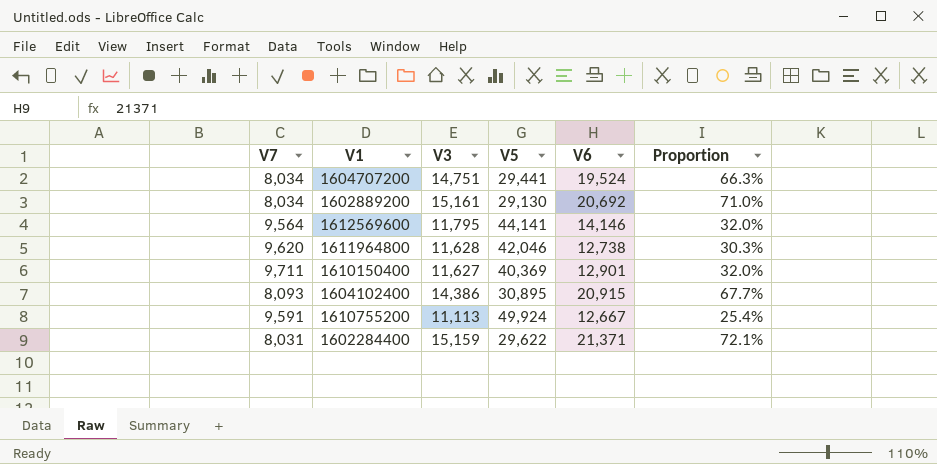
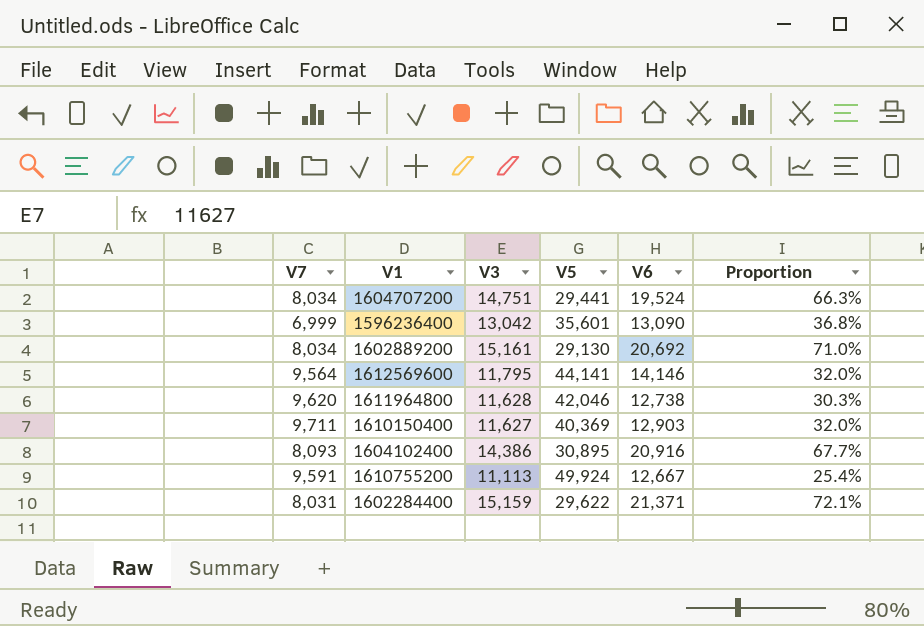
row 1596236400: none -> 6,999 | 13,042 | 35,601 | 13,090 | 36.8%
1610150400 | V6: 12,901 -> 12,903
1604102400 | V6: 20,915 -> 20,916

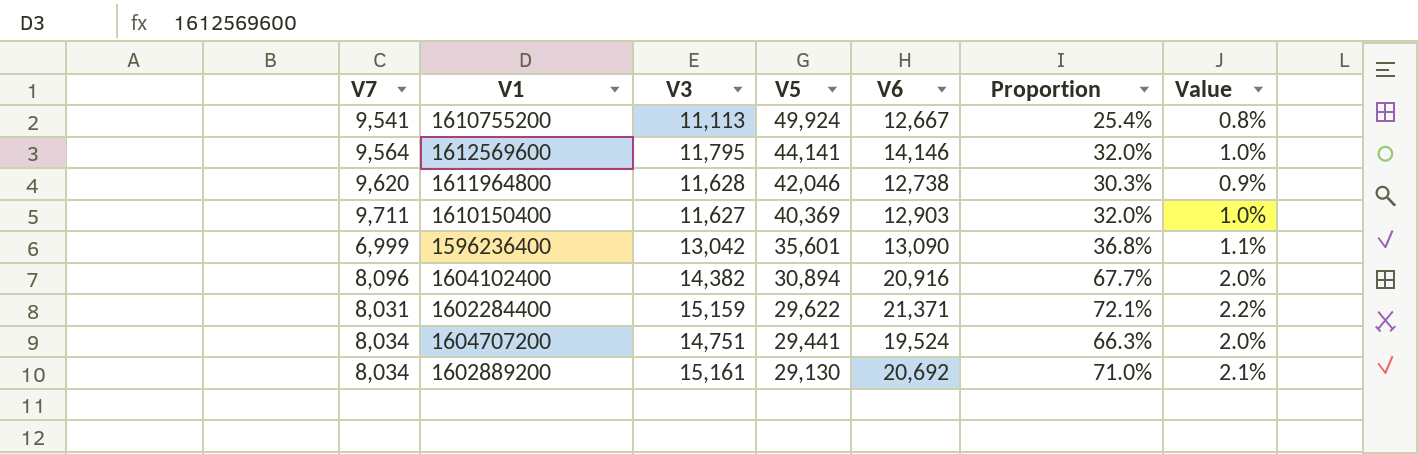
row order: none -> V5 descending
column Value | formula: none -> [Proportion] * 0.03
1610755200 | V7: 9,591 -> 9,541
1604102400 | V7: 8,093 -> 8,096
1604102400 | V3: 14,386 -> 14,382
1604102400 | V5: 30,895 -> 30,894

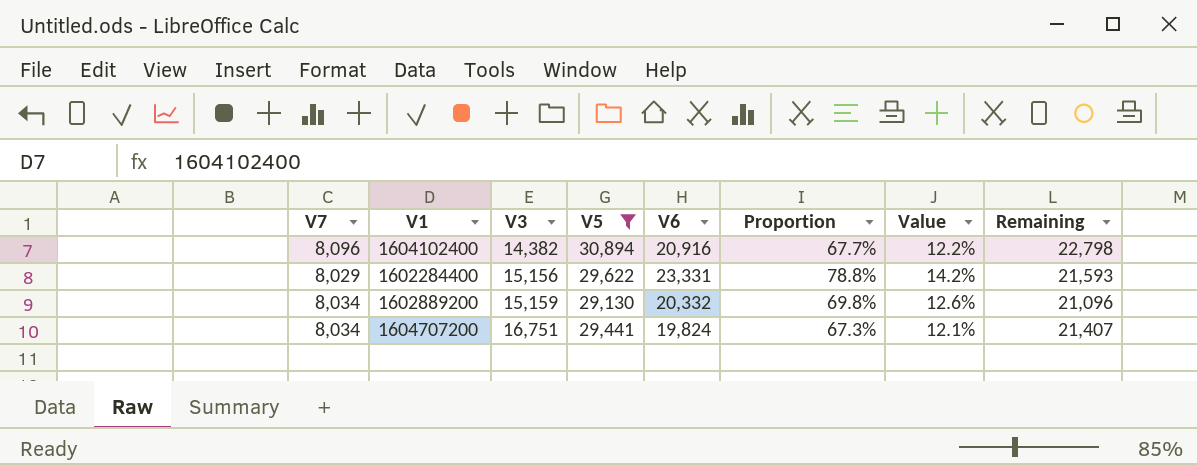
filter: none -> V5 <= 30,894
row order: V5 descending -> V3 ascending
column Value | formula: [Proportion] * 0.03 -> [Proportion] * 0.18
column Remaining | formula: none -> [V5] - [V7]
1602284400 | V7: 8,031 -> 8,029
1602284400 | V3: 15,159 -> 15,156
1602284400 | V6: 21,371 -> 23,331
1602284400 | Proportion: 72.1% -> 78.8%
1602889200 | V3: 15,161 -> 15,159
1602889200 | V6: 20,692 -> 20,332
1602889200 | Proportion: 71.0% -> 69.8%
1604707200 | V3: 14,751 -> 16,751
1604707200 | V6: 19,524 -> 19,824
1604707200 | Proportion: 66.3% -> 67.3%

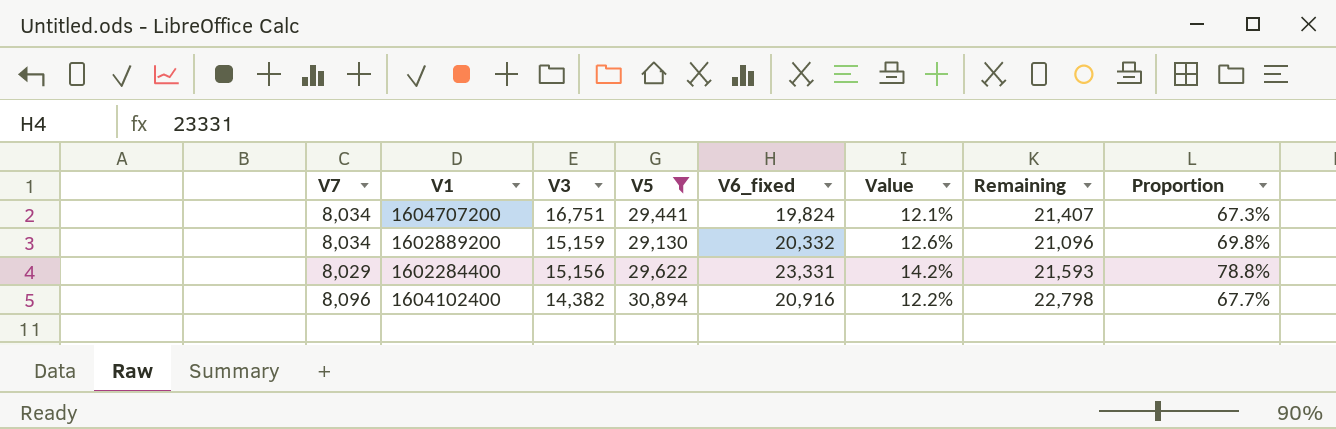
row order: V3 ascending -> V3 descending
column name: V6 -> V6_fixed
column Proportion | position: 6 -> 8

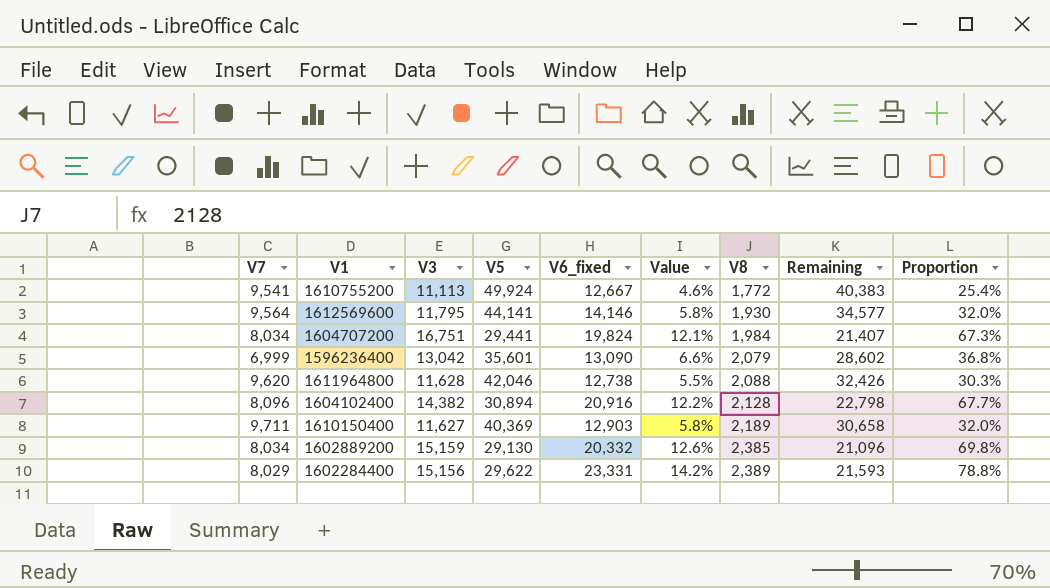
filter: V5 <= 30,894 -> none
row order: V3 descending -> V8 ascending
column V8 | position: none -> 7

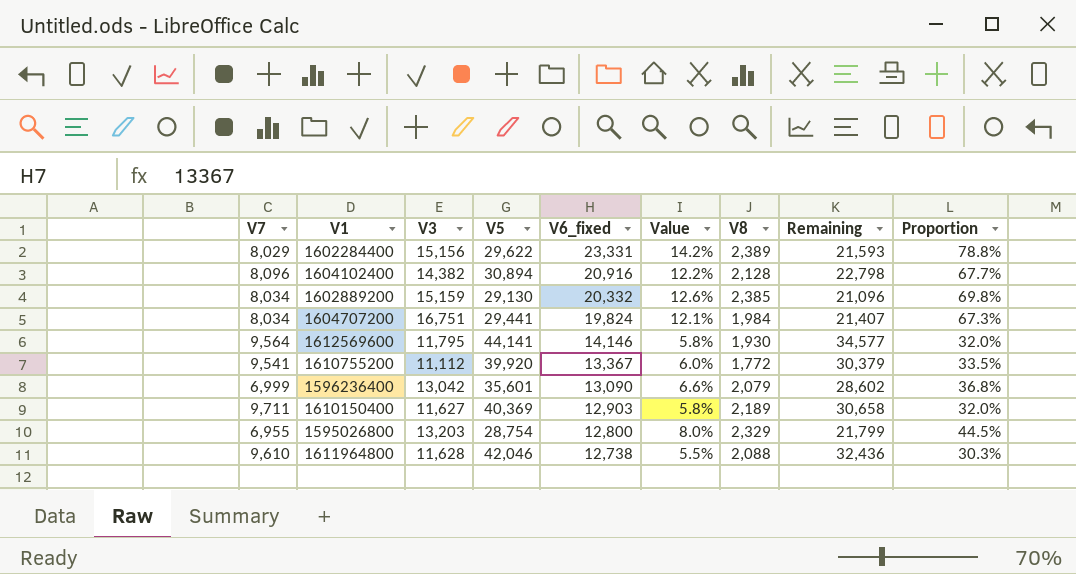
row order: V8 ascending -> V6_fixed descending
1610755200 | V3: 11,113 -> 11,112
1610755200 | V5: 49,924 -> 39,920
1610755200 | V6_fixed: 12,667 -> 13,367
1610755200 | Value: 4.6% -> 6.0%
1610755200 | Remaining: 40,383 -> 30,379
1610755200 | Proportion: 25.4% -> 33.5%
row 1595026800: none -> 6,955 | 13,203 | 28,754 | 12,800 | 8.0% | 2,329 | 21,799 | 44.5%
1611964800 | V7: 9,620 -> 9,610
1611964800 | Remaining: 32,426 -> 32,436

